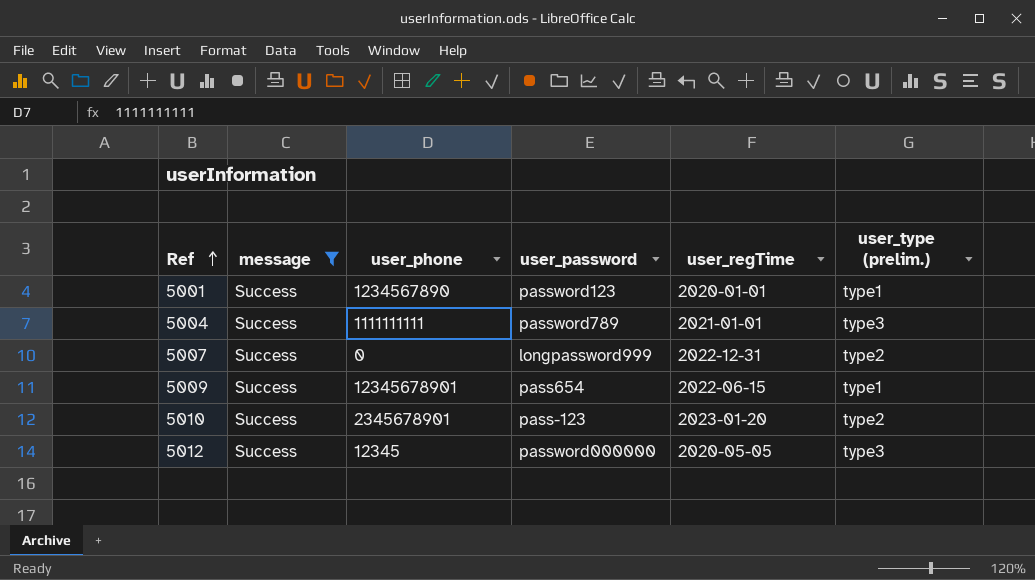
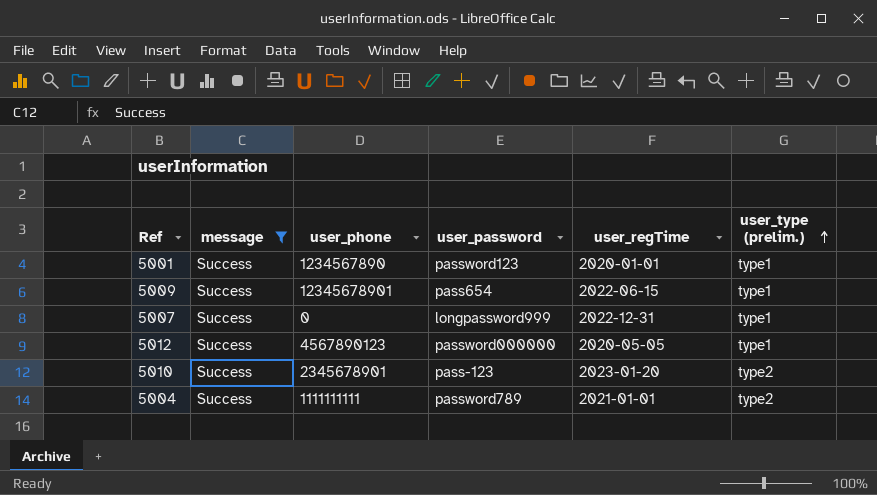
row order: Ref ascending -> user_type (prelim.) ascending
5007 | user_type (prelim.): type2 -> type1
5012 | user_phone: 12345 -> 4567890123
5012 | user_type (prelim.): type3 -> type1
5004 | user_type (prelim.): type3 -> type2

